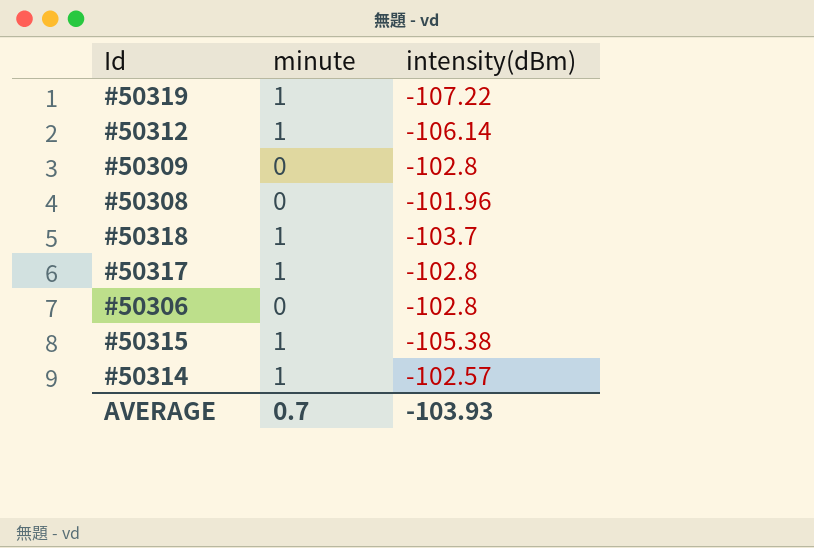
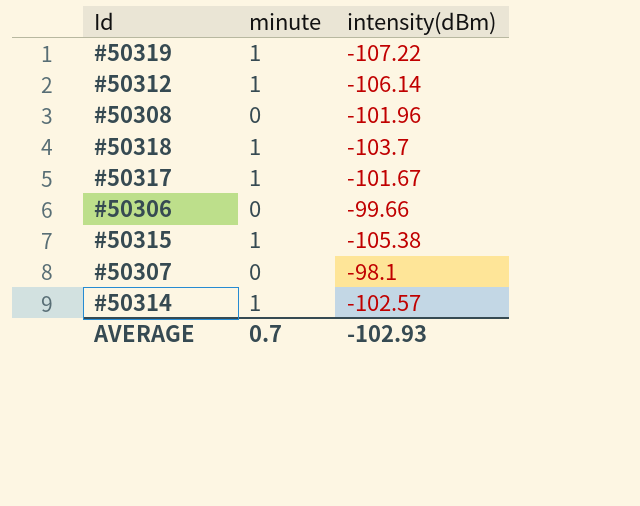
row #50309: 0 | -102.8 -> none
#50317 | intensity(dBm): -102.8 -> -101.67
#50306 | intensity(dBm): -102.8 -> -99.66
row #50307: none -> 0 | -98.1
AVERAGE | intensity(dBm): -103.93 -> -102.93

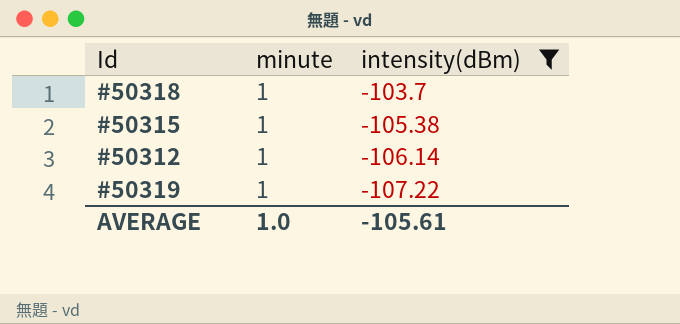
filter: none -> intensity(dBm) <= -103.7
row order: none -> intensity(dBm) descending
AVERAGE | minute: 0.7 -> 1.0
AVERAGE | intensity(dBm): -102.93 -> -105.61

